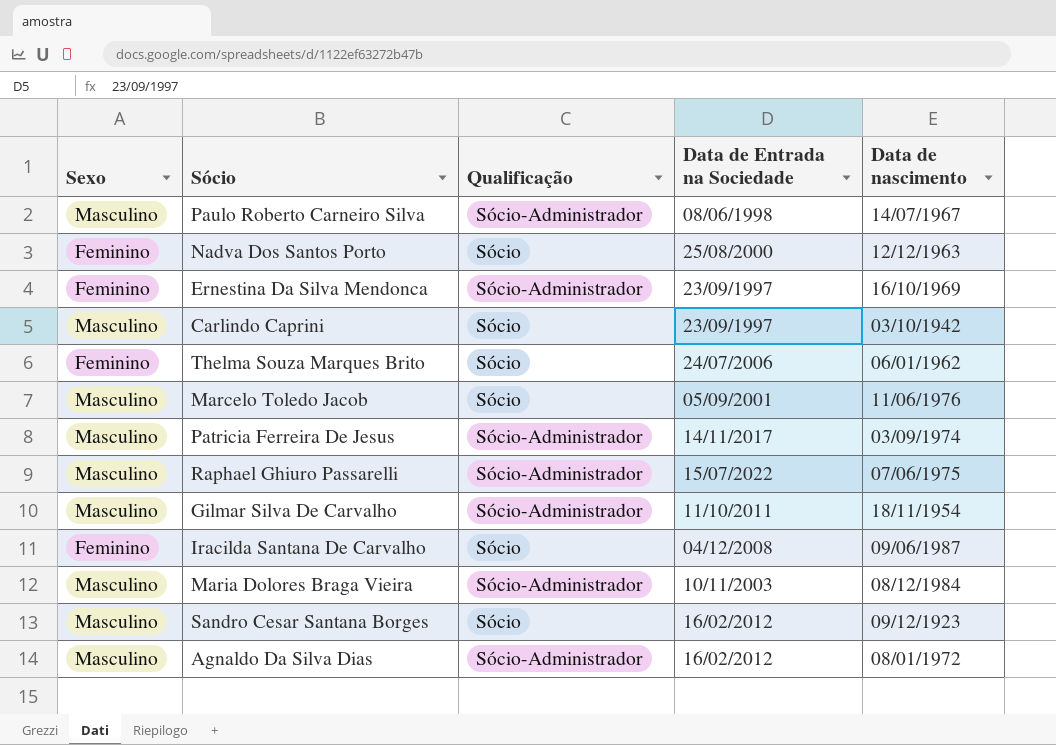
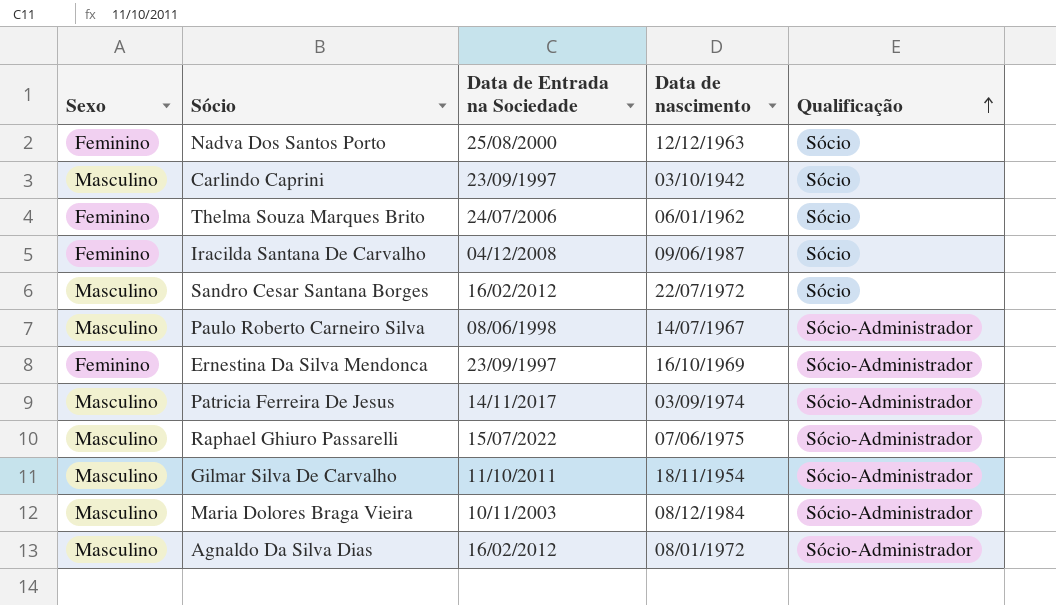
row order: none -> Qualificação ascending
column Qualificação | position: 3 -> 5
row Marcelo Toledo Jacob: Masculino | Sócio | 05/09/2001 | 11/06/1976 -> none
Sandro Cesar Santana Borges | Data de nascimento: 09/12/1923 -> 22/07/1972

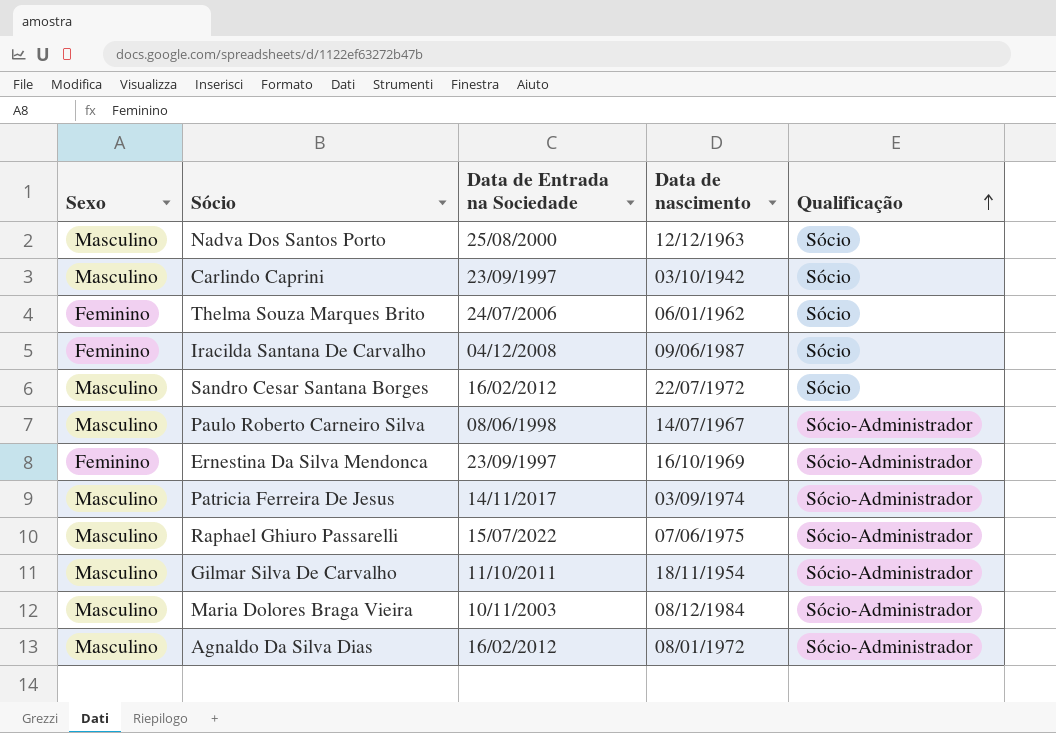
Nadva Dos Santos Porto | Sexo: Feminino -> Masculino

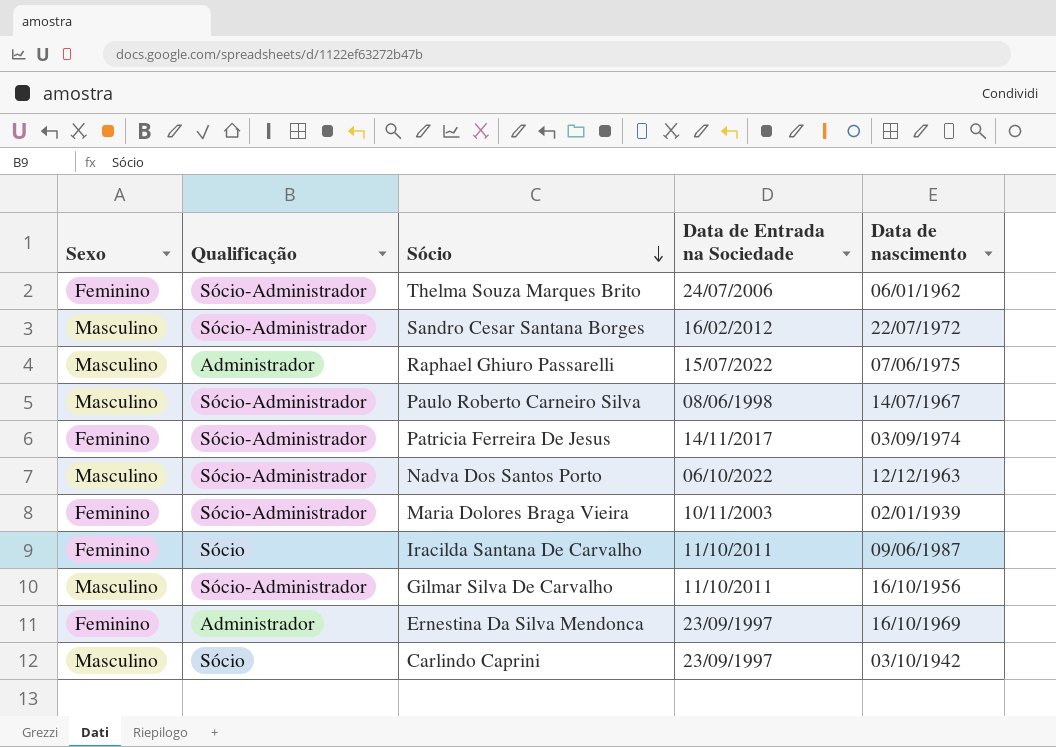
row order: Qualificação ascending -> Sócio descending
column Qualificação | position: 5 -> 2
row Agnaldo Da Silva Dias: Masculino | 16/02/2012 | 08/01/1972 | Sócio-Administrador -> none
Thelma Souza Marques Brito | Qualificação: Sócio -> Sócio-Administrador
Sandro Cesar Santana Borges | Qualificação: Sócio -> Sócio-Administrador
Raphael Ghiuro Passarelli | Qualificação: Sócio-Administrador -> Administrador
Patricia Ferreira De Jesus | Sexo: Masculino -> Feminino
Nadva Dos Santos Porto | Qualificação: Sócio -> Sócio-Administrador
Nadva Dos Santos Porto | Data de Entrada na Sociedade: 25/08/2000 -> 06/10/2022
Maria Dolores Braga Vieira | Sexo: Masculino -> Feminino
Maria Dolores Braga Vieira | Data de nascimento: 08/12/1984 -> 02/01/1939
Iracilda Santana De Carvalho | Data de Entrada na Sociedade: 04/12/2008 -> 11/10/2011
Gilmar Silva De Carvalho | Data de nascimento: 18/11/1954 -> 16/10/1956
Ernestina Da Silva Mendonca | Qualificação: Sócio-Administrador -> Administrador

